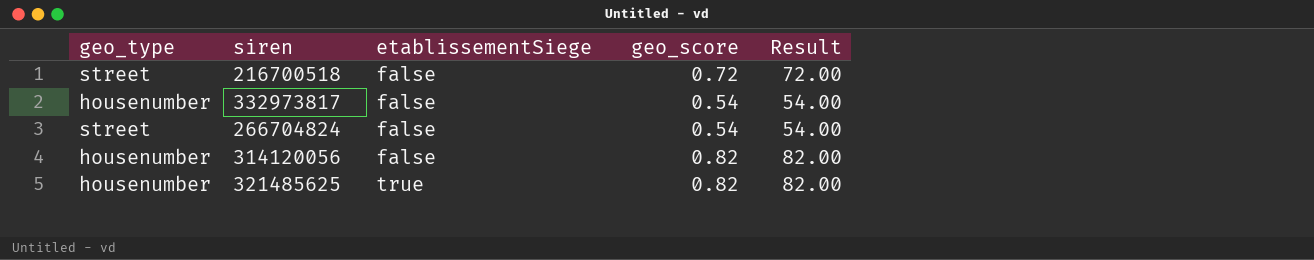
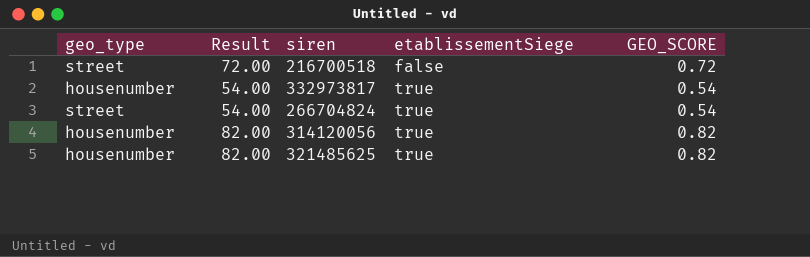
column Result | position: 5 -> 2
column name: geo_score -> GEO_SCORE
332973817 | etablissementSiege: false -> true
266704824 | etablissementSiege: false -> true
314120056 | etablissementSiege: false -> true

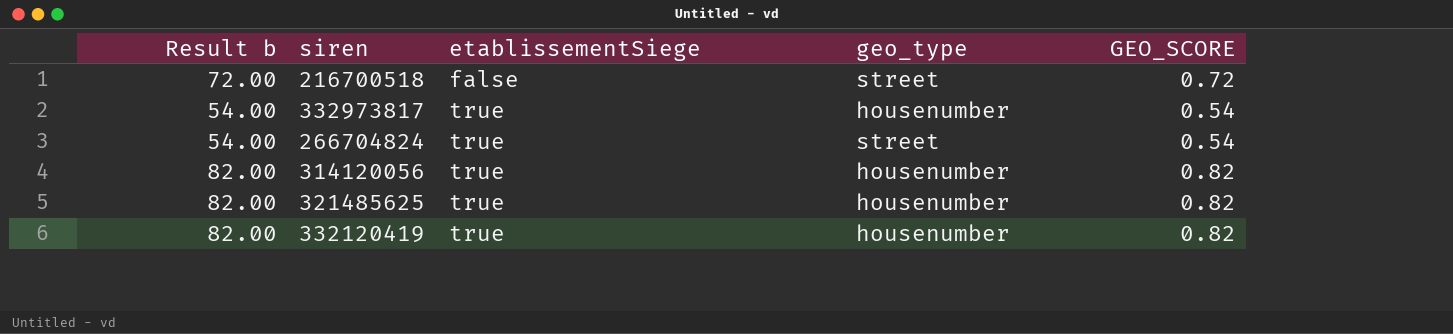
column name: Result -> Result b
column geo_type | position: 1 -> 4
row 332120419: none -> 82.00 | true | housenumber | 0.82

